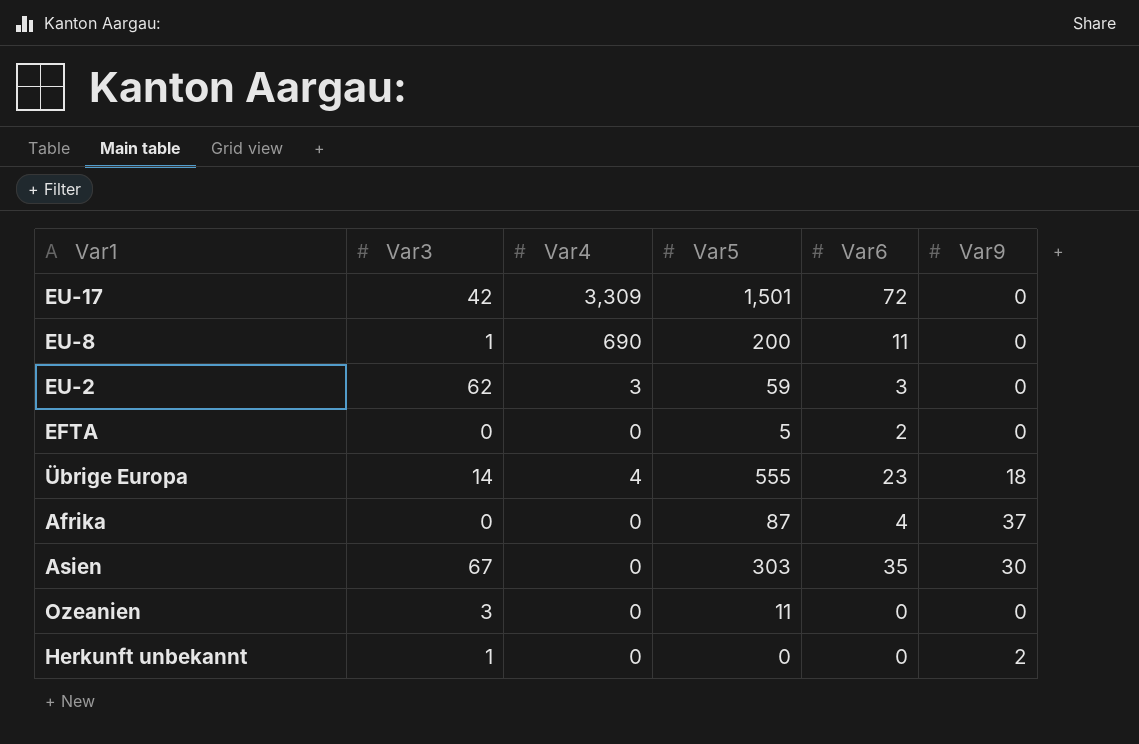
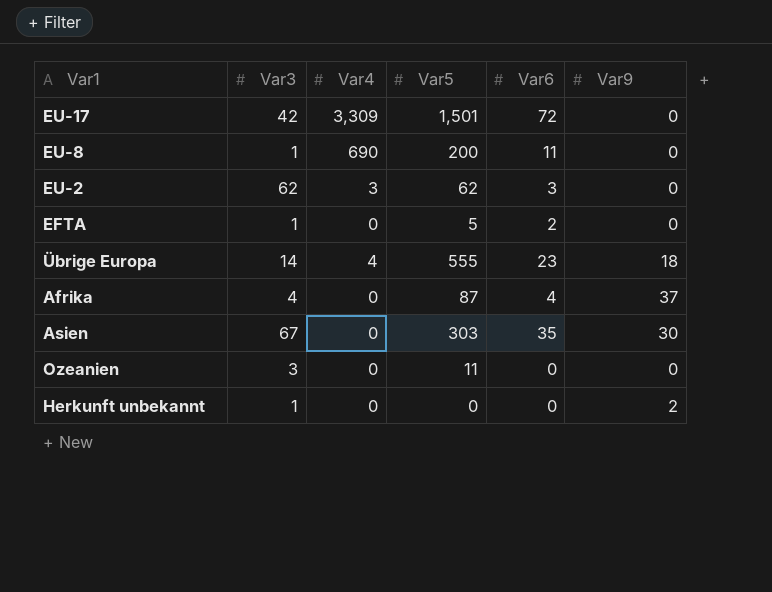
EU-2 | Var5: 59 -> 62
EFTA | Var3: 0 -> 1
Afrika | Var3: 0 -> 4

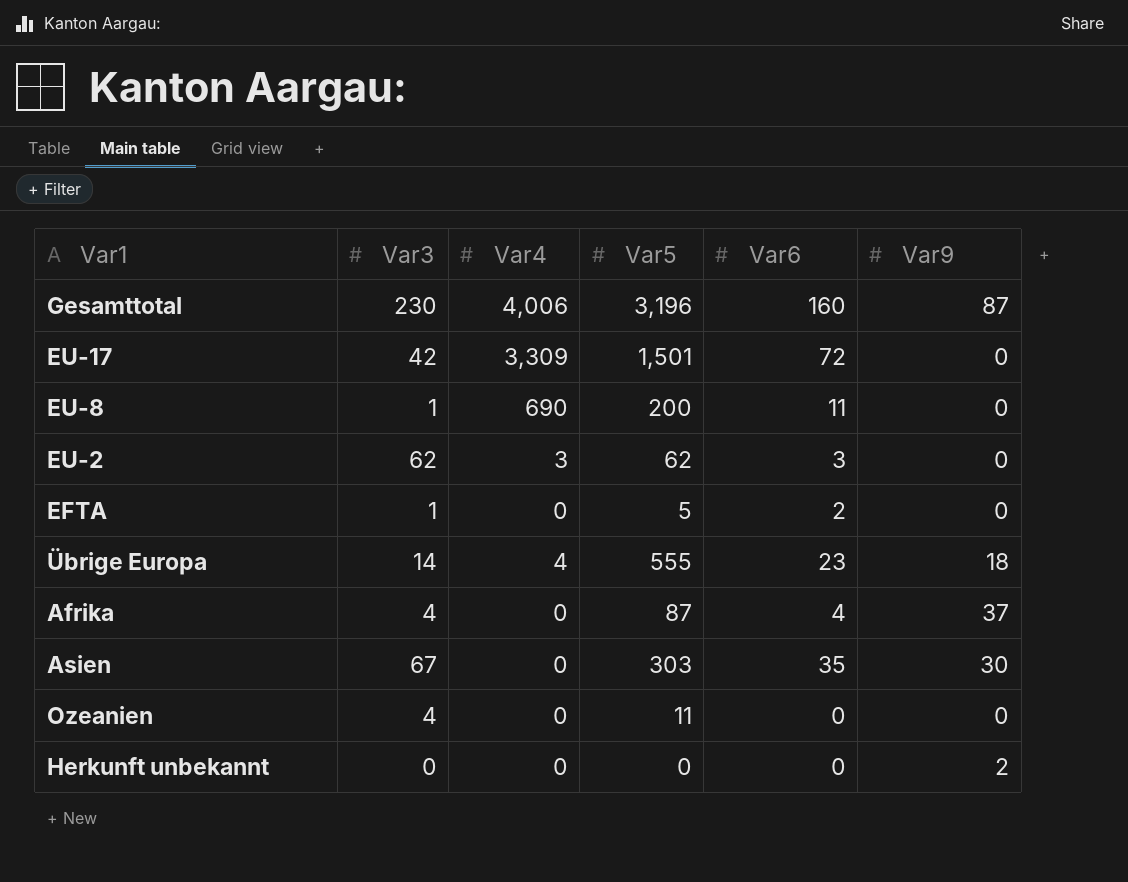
row Gesamttotal: none -> 230 | 4,006 | 3,196 | 160 | 87
Ozeanien | Var3: 3 -> 4
Herkunft unbekannt | Var3: 1 -> 0

